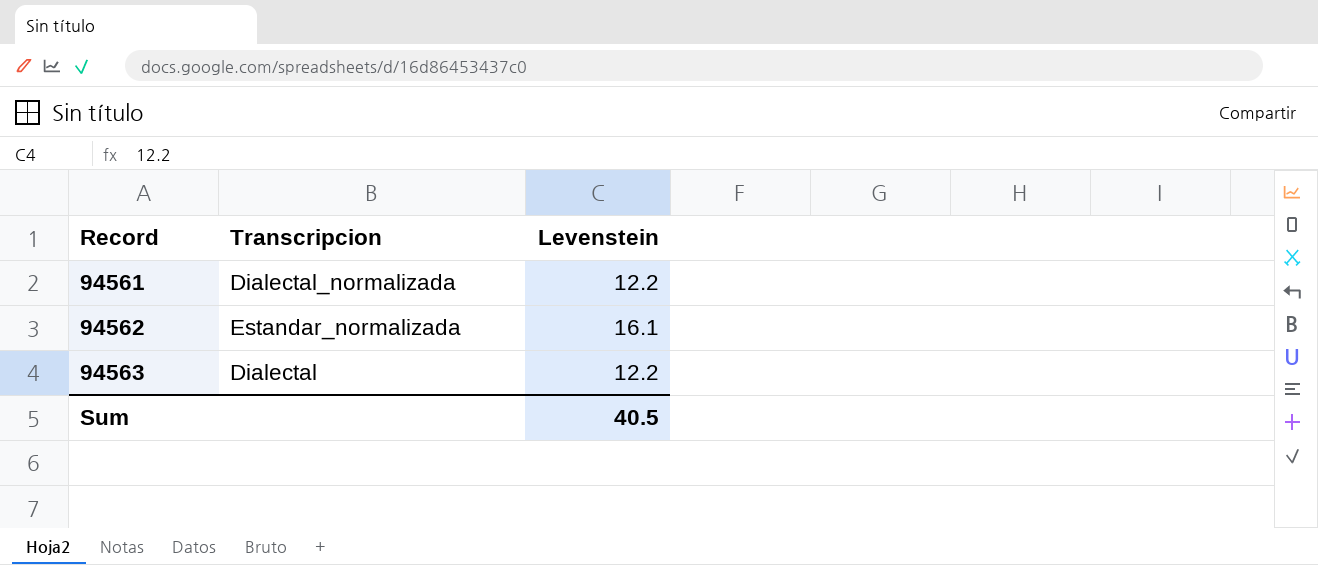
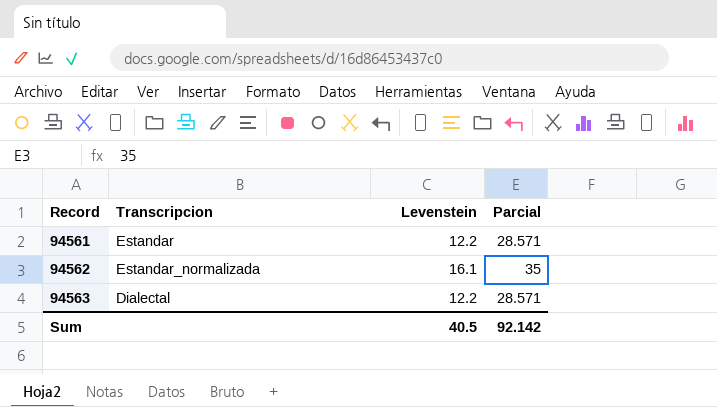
column Parcial | position: none -> 4
94561 | Transcripcion: Dialectal_normalizada -> Estandar

